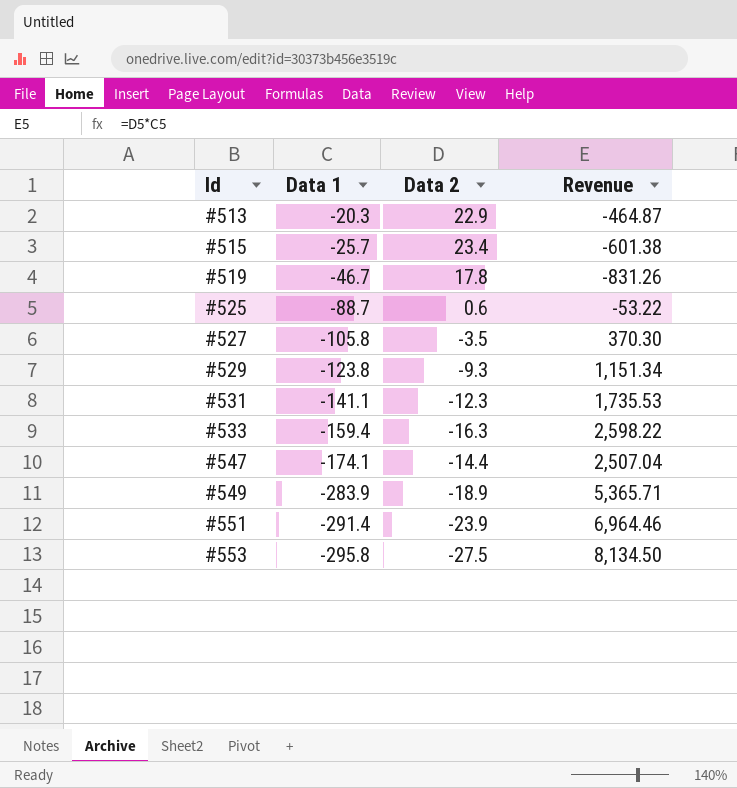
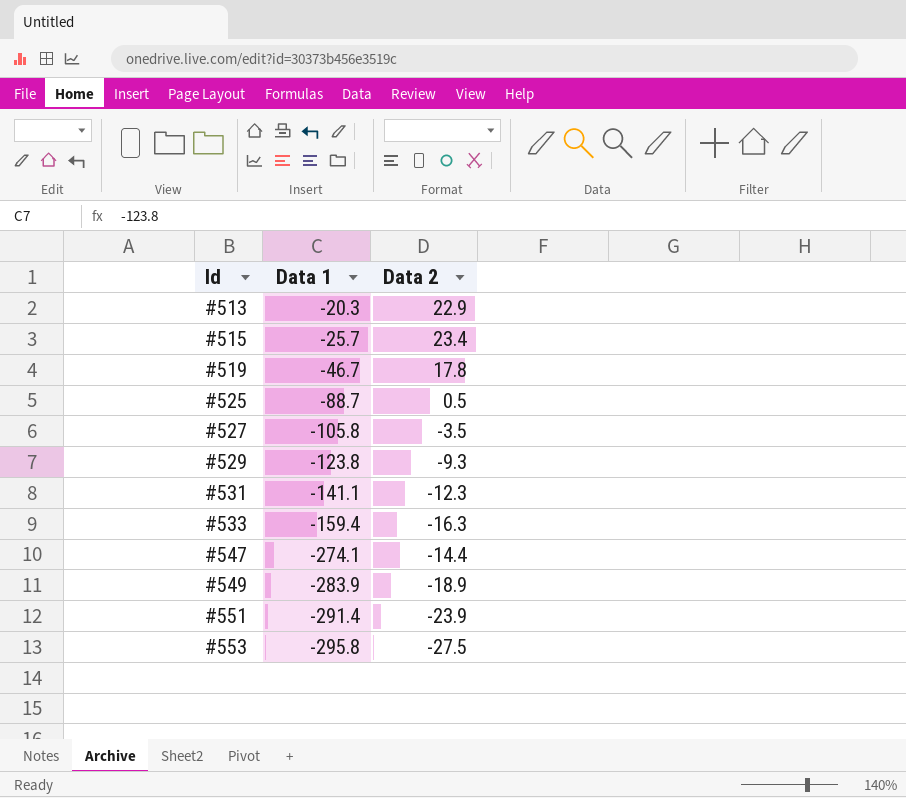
column Revenue | formula: [Data 1] * [Data 2] -> none
#525 | Data 2: 0.6 -> 0.5
#547 | Data 1: -174.1 -> -274.1

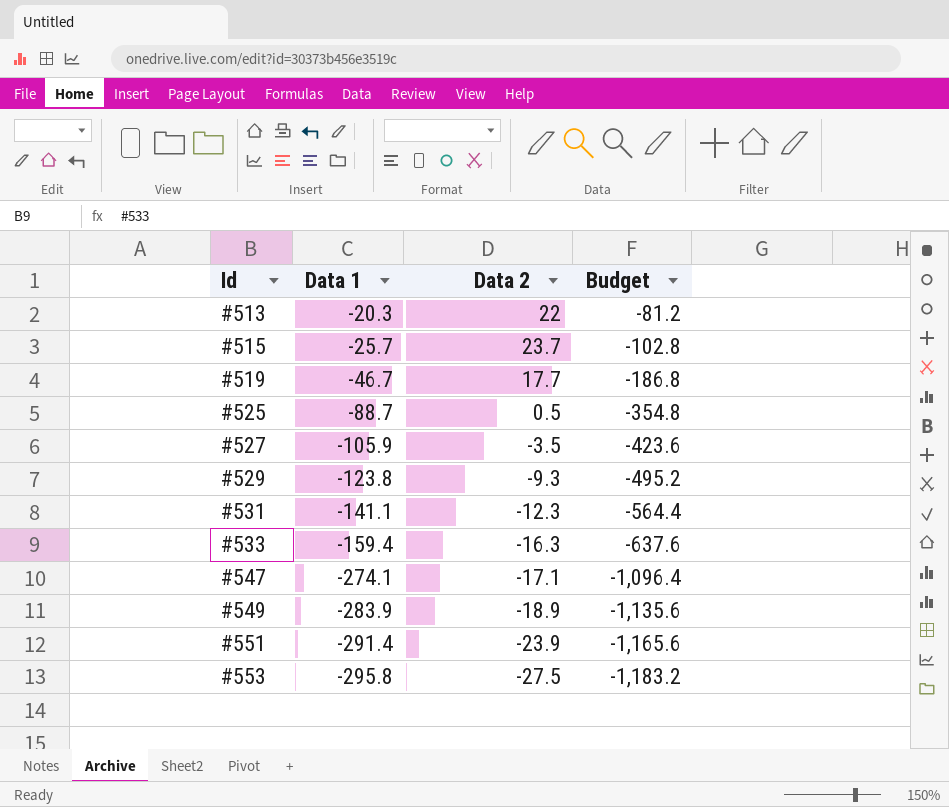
column Budget | formula: none -> [Data 1] * 4
#513 | Data 2: 22.9 -> 22
#515 | Data 2: 23.4 -> 23.7
#519 | Data 2: 17.8 -> 17.7
#527 | Data 1: -105.8 -> -105.9
#547 | Data 2: -14.4 -> -17.1

